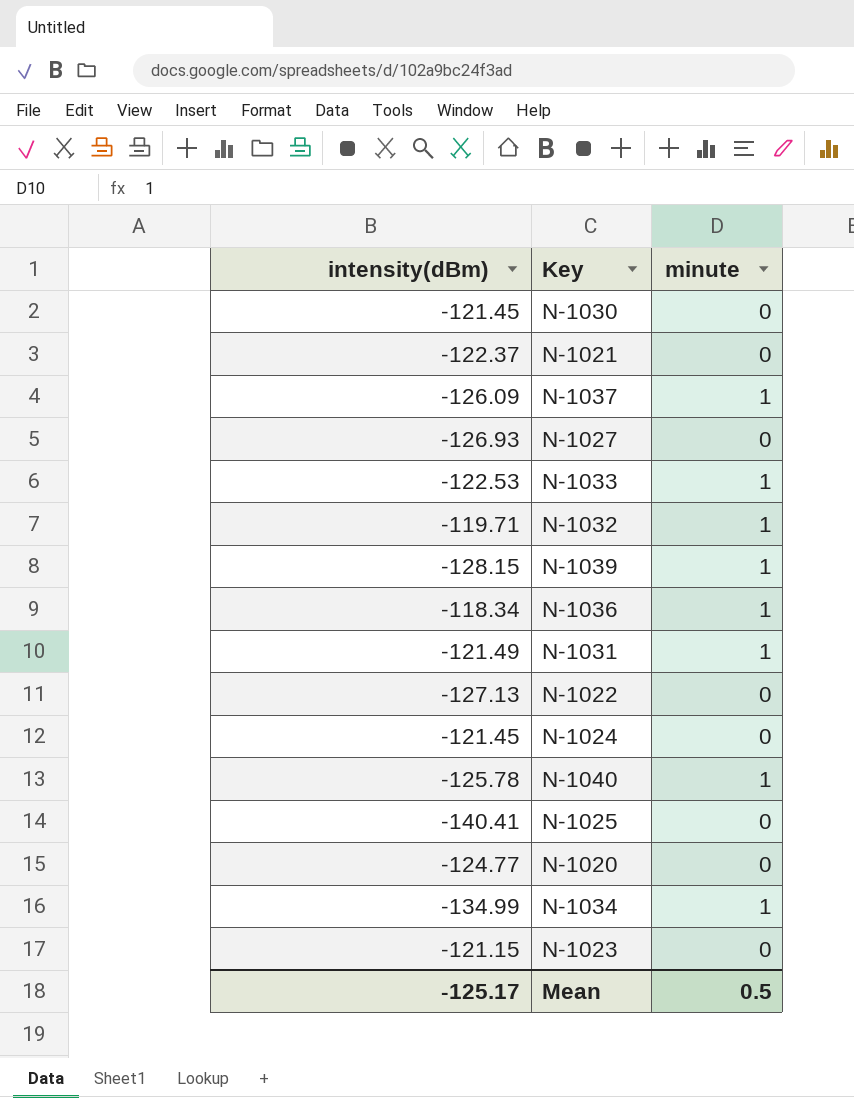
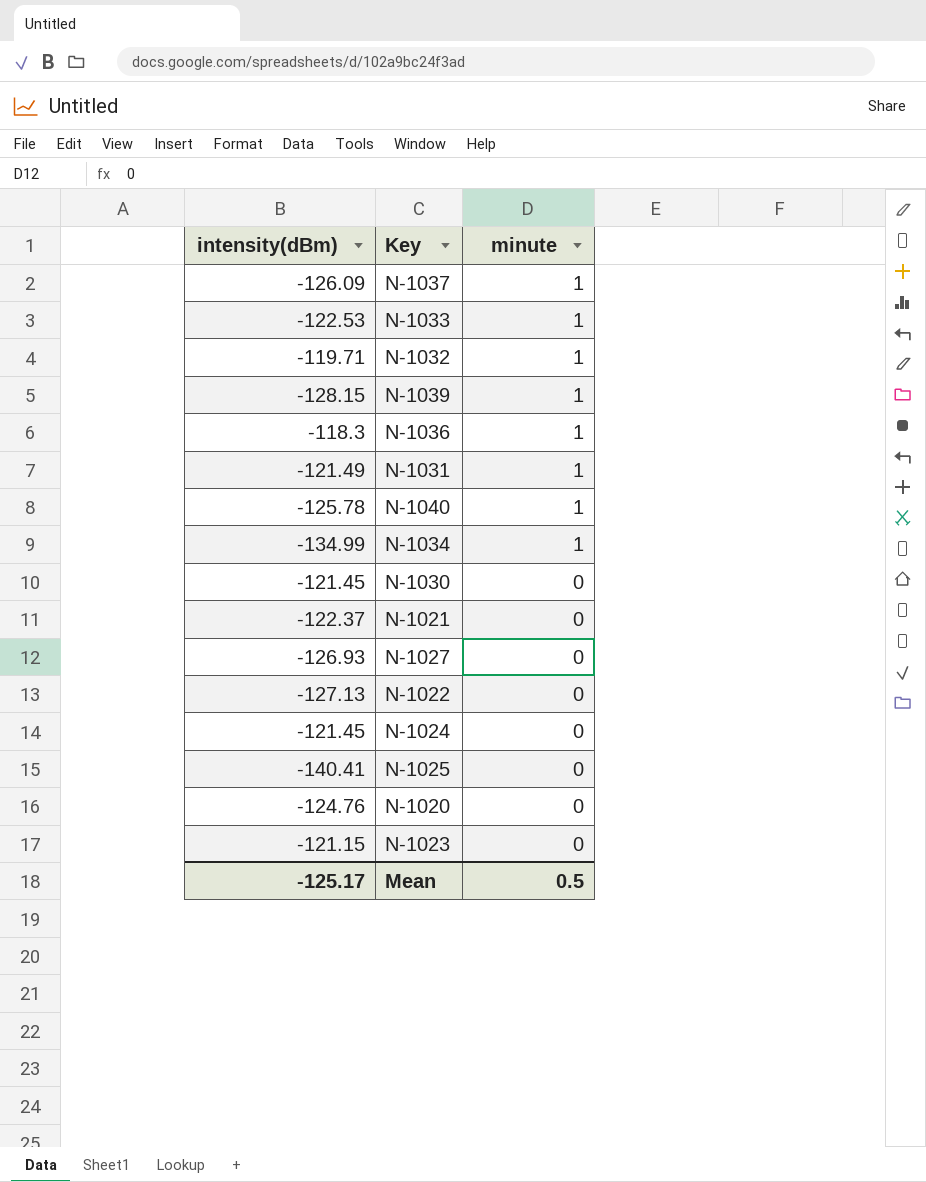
row order: none -> minute descending
N-1036 | intensity(dBm): -118.34 -> -118.3
N-1020 | intensity(dBm): -124.77 -> -124.76

